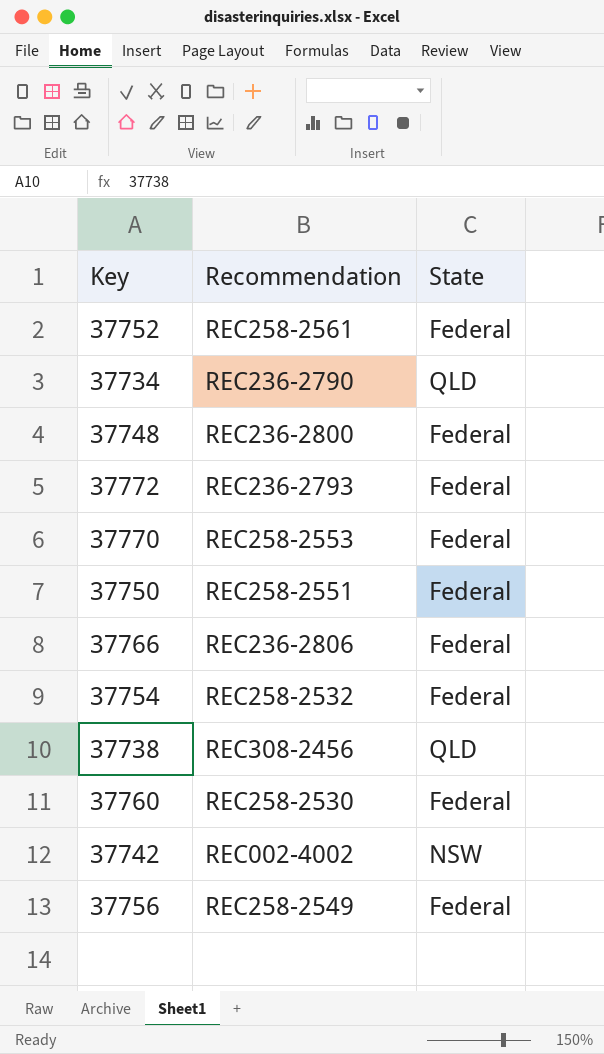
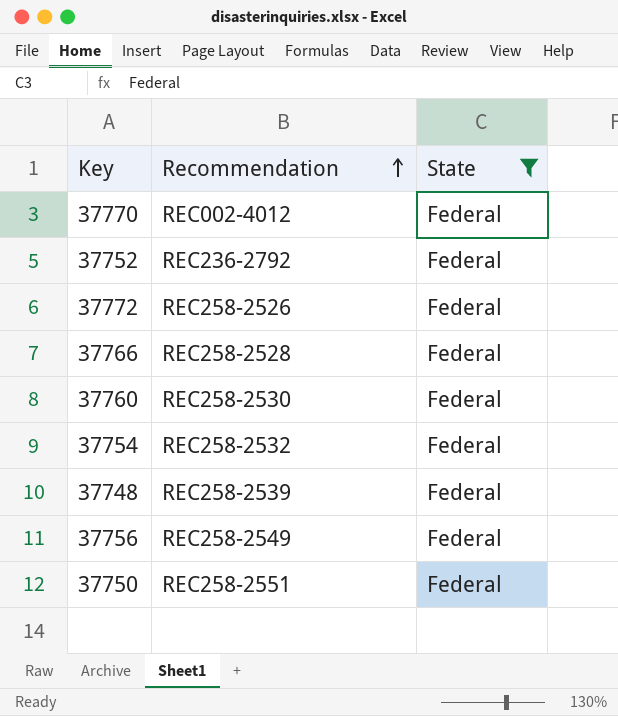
filter: none -> State = Federal
row order: none -> Recommendation ascending
37770 | Recommendation: REC258-2553 -> REC002-4012
37752 | Recommendation: REC258-2561 -> REC236-2792
37772 | Recommendation: REC236-2793 -> REC258-2526
37766 | Recommendation: REC236-2806 -> REC258-2528
37748 | Recommendation: REC236-2800 -> REC258-2539

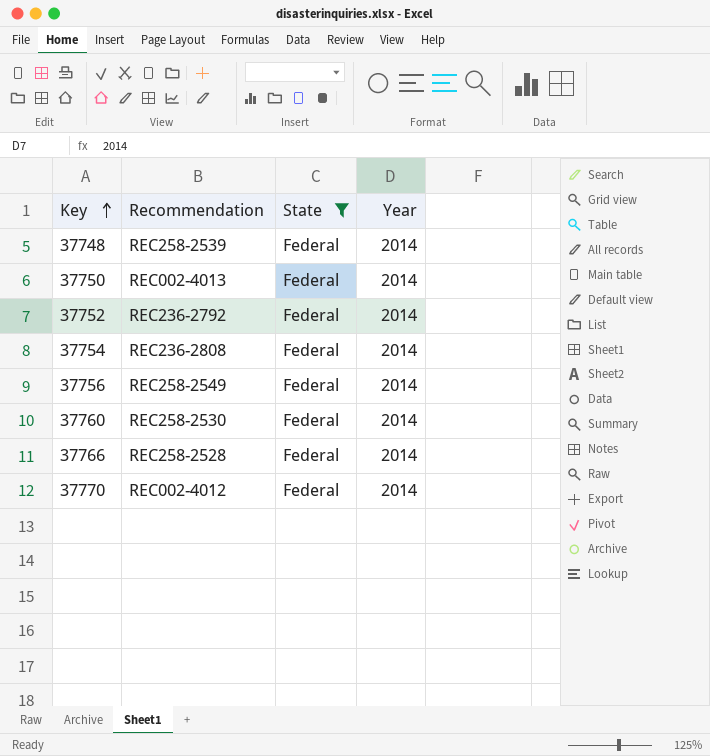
row order: Recommendation ascending -> Key ascending
column Year | position: none -> 4
row 37772: REC258-2526 | Federal -> none
37750 | Recommendation: REC258-2551 -> REC002-4013
37754 | Recommendation: REC258-2532 -> REC236-2808

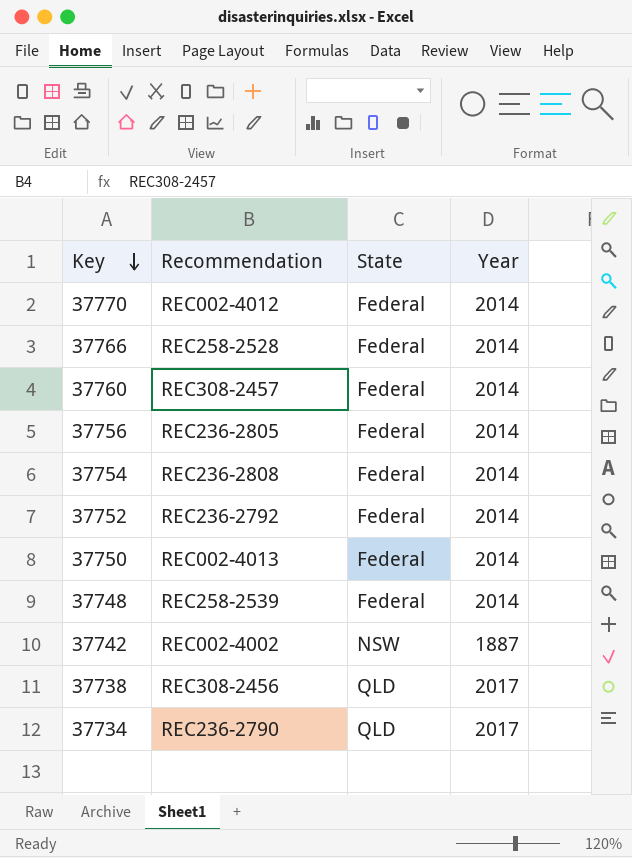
filter: State = Federal -> none
row order: Key ascending -> Key descending
37760 | Recommendation: REC258-2530 -> REC308-2457
37756 | Recommendation: REC258-2549 -> REC236-2805

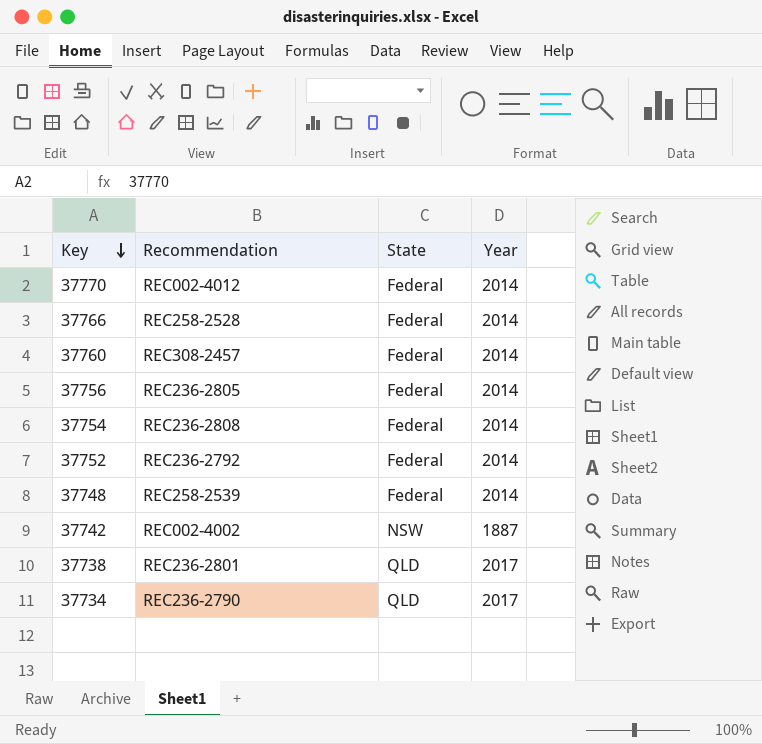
row 37750: REC002-4013 | Federal | 2014 -> none
37738 | Recommendation: REC308-2456 -> REC236-2801

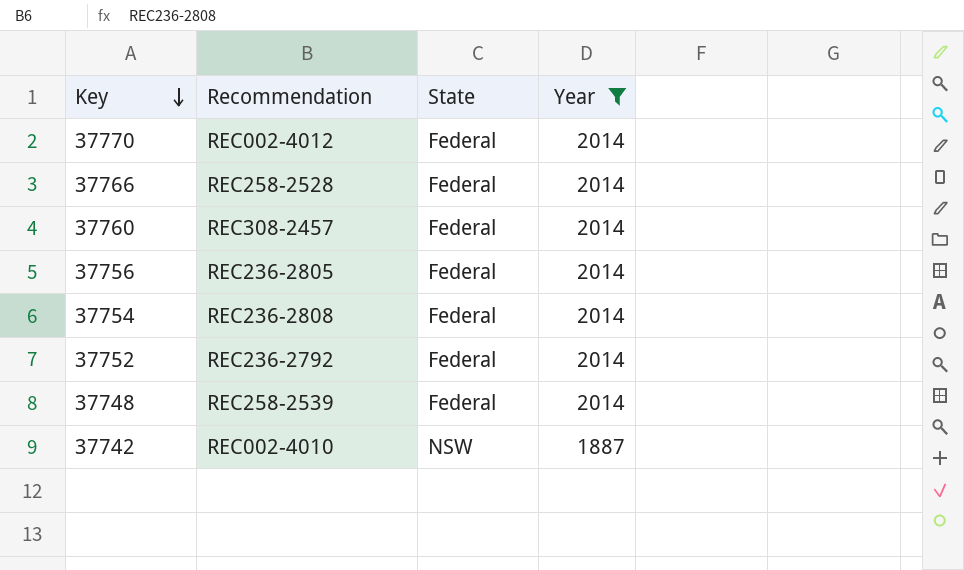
filter: none -> Year != 2017
37742 | Recommendation: REC002-4002 -> REC002-4010

